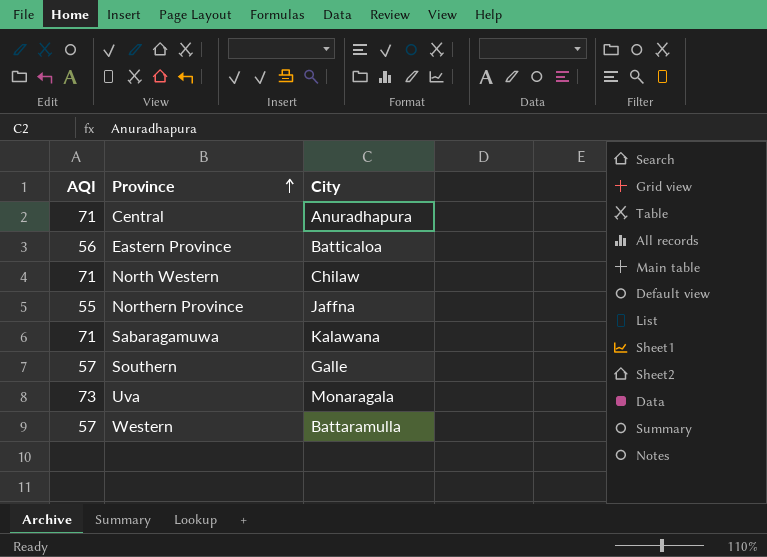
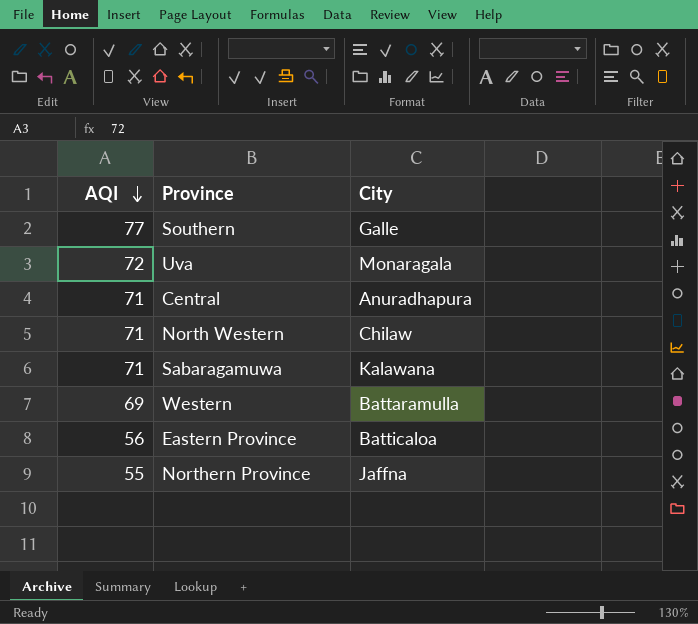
row order: Province ascending -> AQI descending
Southern | AQI: 57 -> 77
Uva | AQI: 73 -> 72
Western | AQI: 57 -> 69

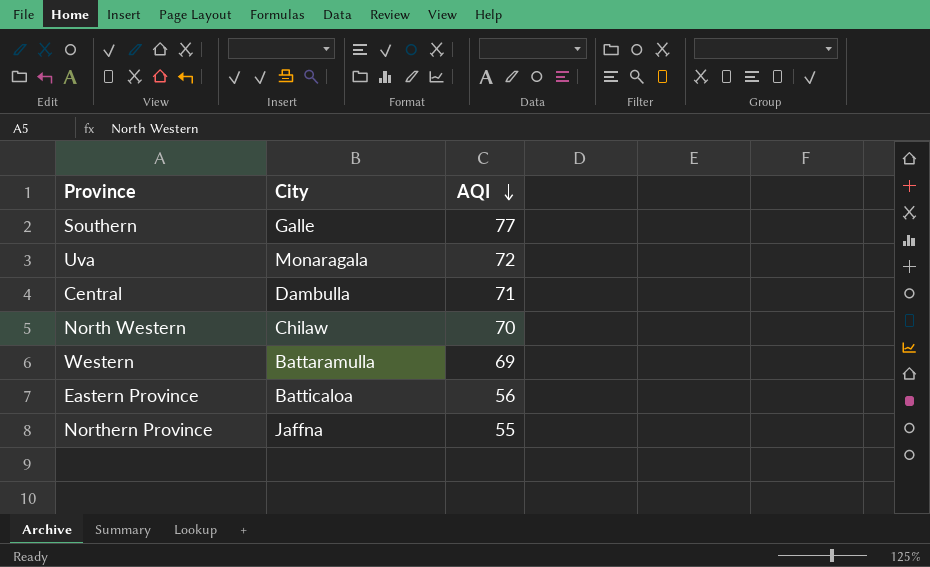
column AQI | position: 1 -> 3
row Sabaragamuwa: 71 | Kalawana -> none
Central | City: Anuradhapura -> Dambulla
North Western | AQI: 71 -> 70

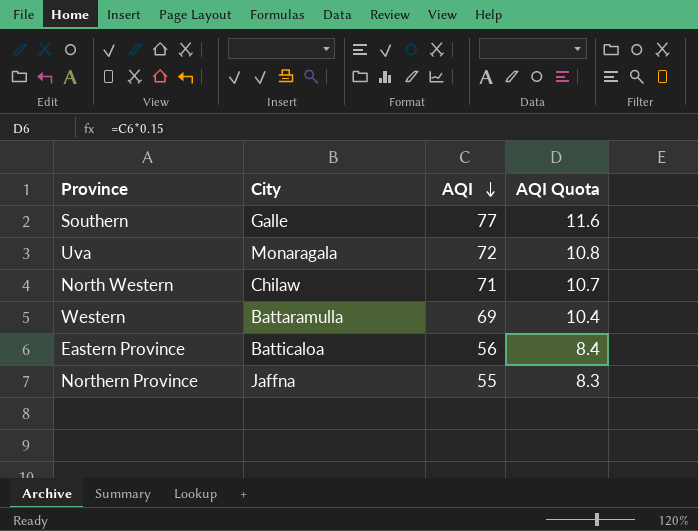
column AQI Quota | formula: none -> [AQI] * 0.15
row Central: Dambulla | 71 -> none
North Western | AQI: 70 -> 71

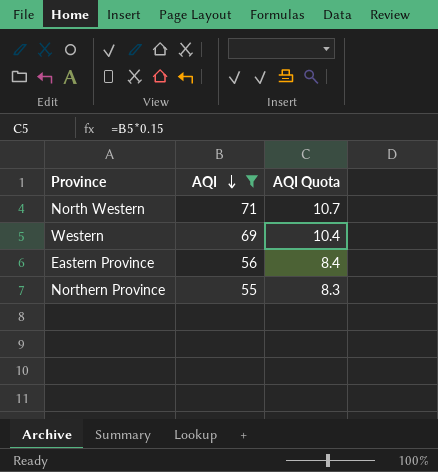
filter: none -> AQI <= 71
column City | position: 2 -> none

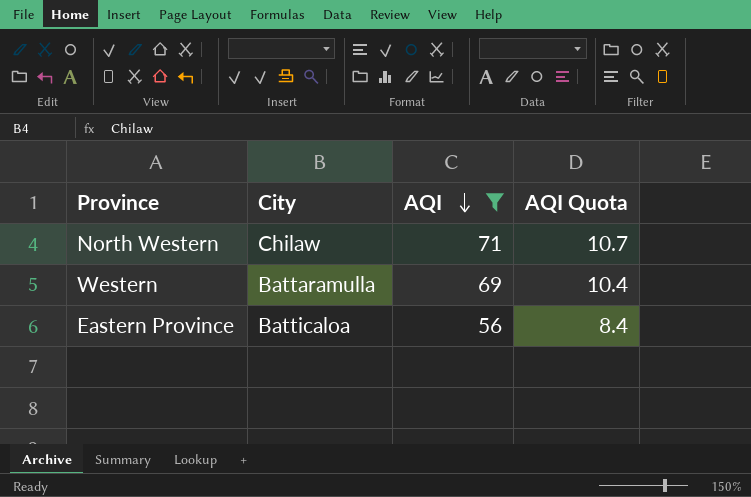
column City | position: none -> 2
row Northern Province: 55 | 8.3 -> none

